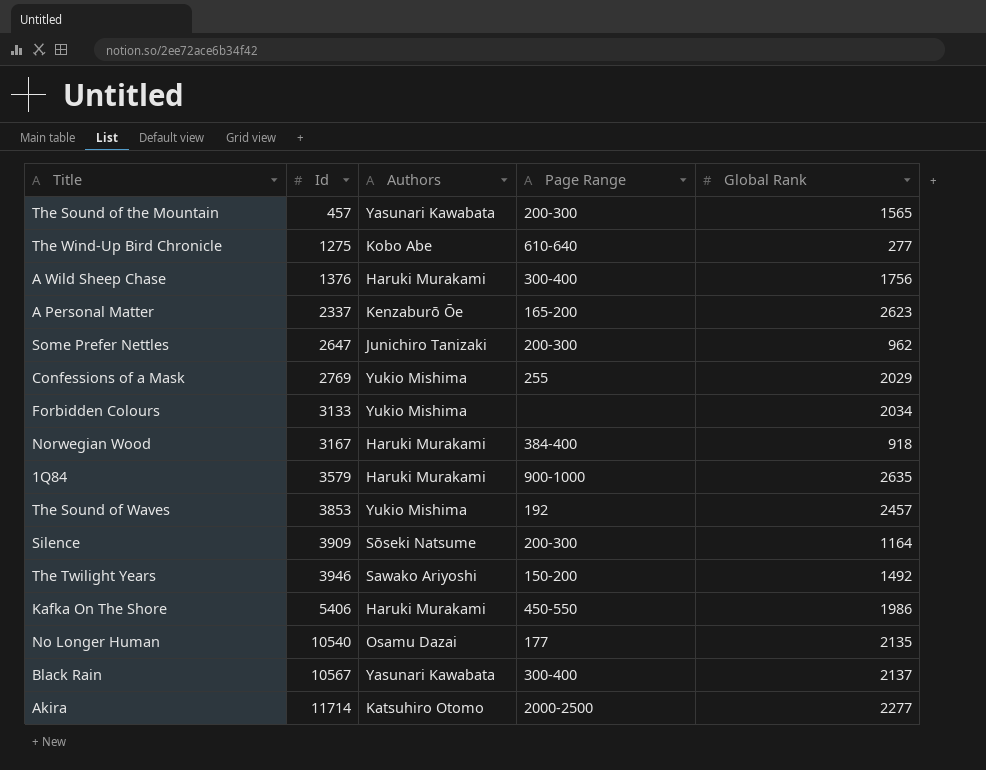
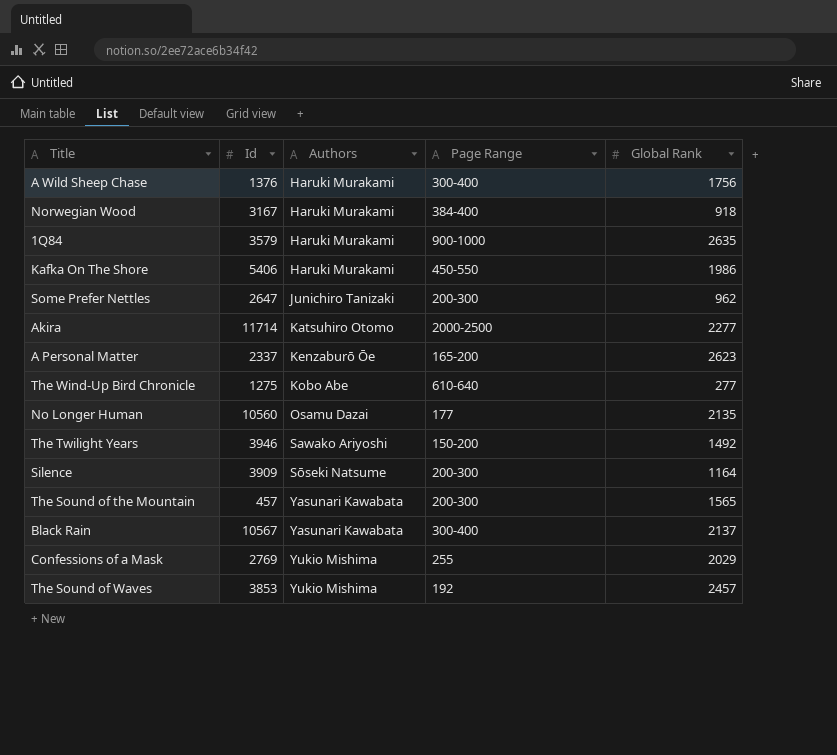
row order: Id ascending -> Authors ascending
row Forbidden Colours: 3133 | Yukio Mishima | none | 2034 -> none
No Longer Human | Id: 10540 -> 10560

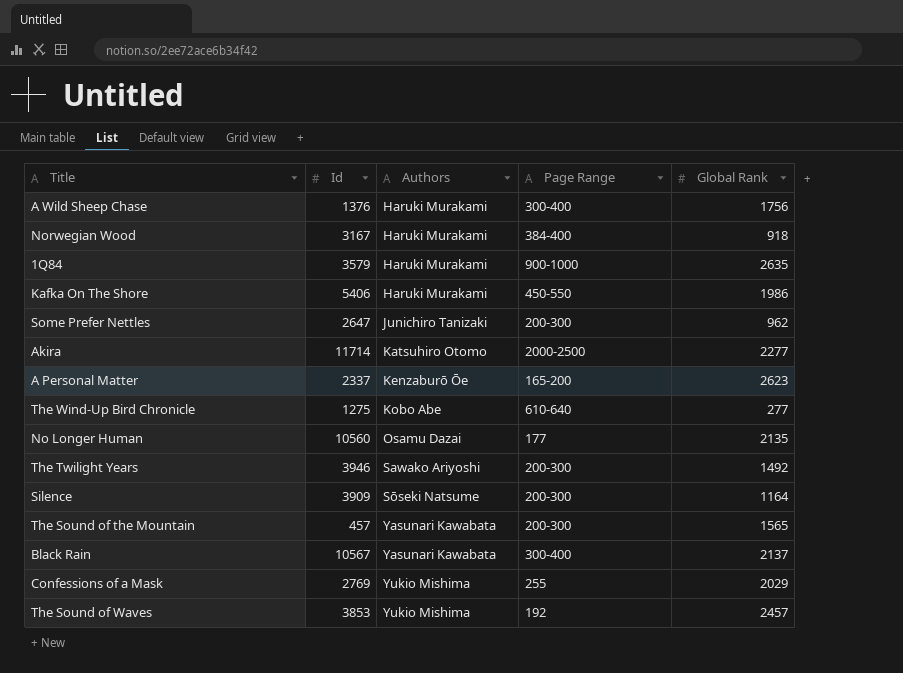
The Twilight Years | Page Range: 150-200 -> 200-300

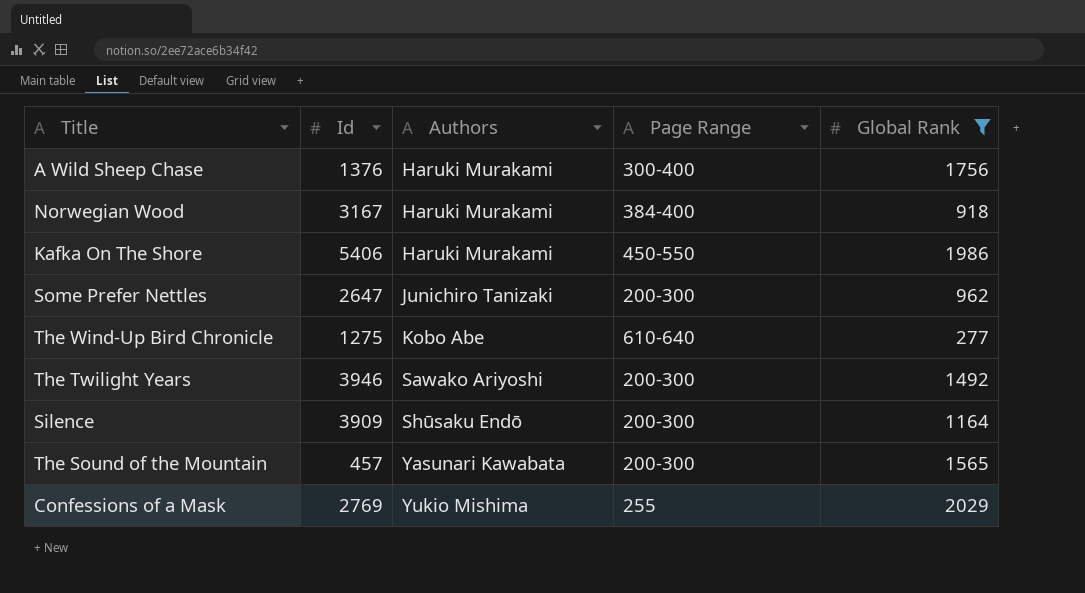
filter: none -> Global Rank <= 2029
Silence | Authors: Sōseki Natsume -> Shūsaku Endō

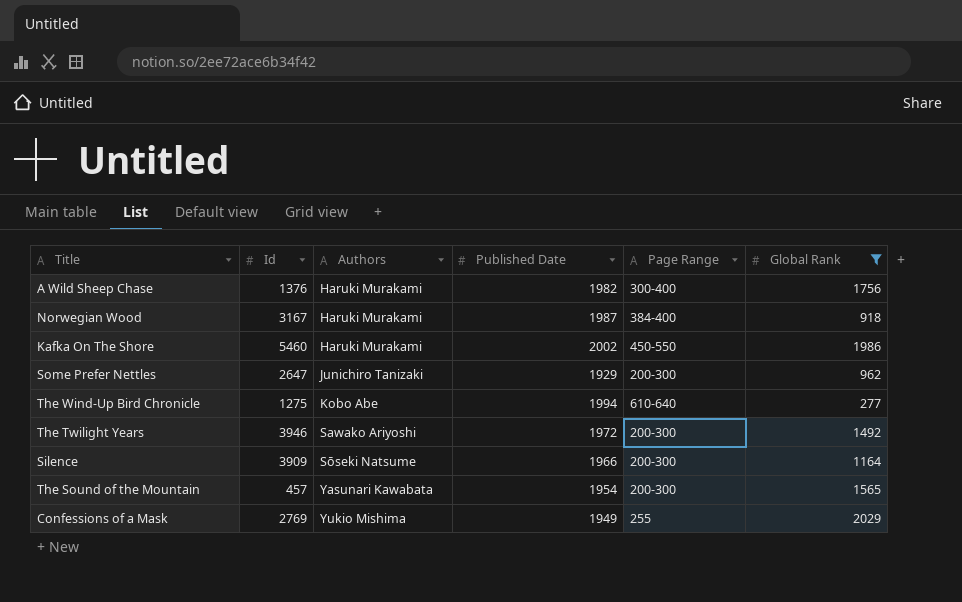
column Published Date | position: none -> 4
Kafka On The Shore | Id: 5406 -> 5460
Silence | Authors: Shūsaku Endō -> Sōseki Natsume

